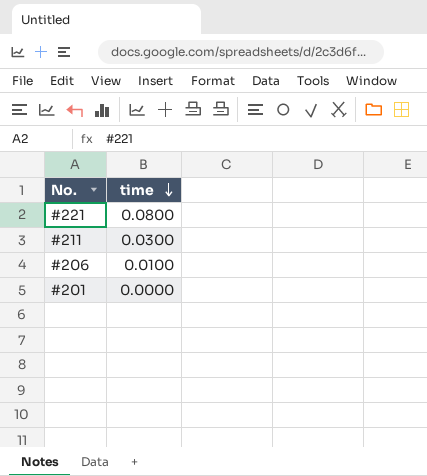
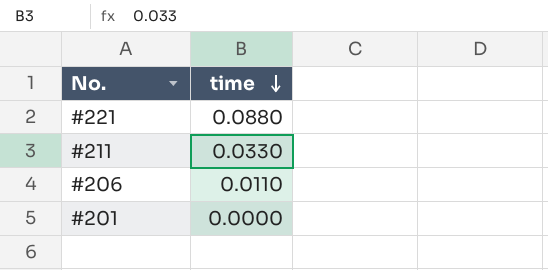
#221 | time: 0.0800 -> 0.0880
#211 | time: 0.0300 -> 0.0330
#206 | time: 0.0100 -> 0.0110

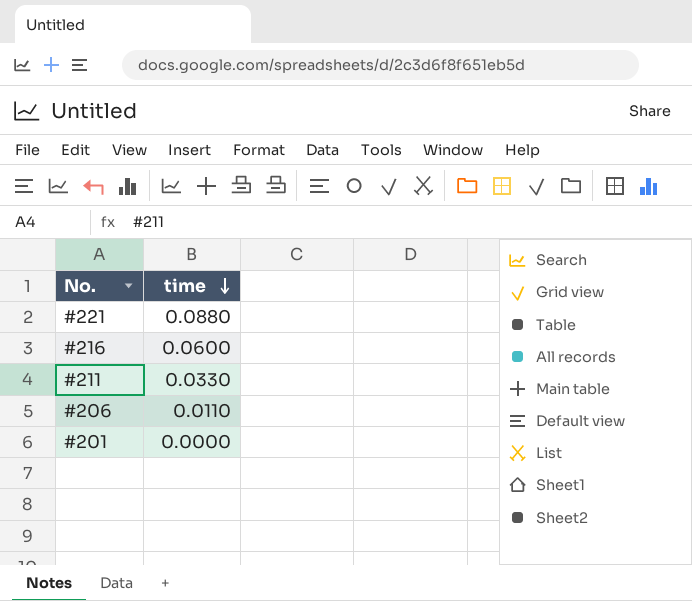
row #216: none -> 0.0600

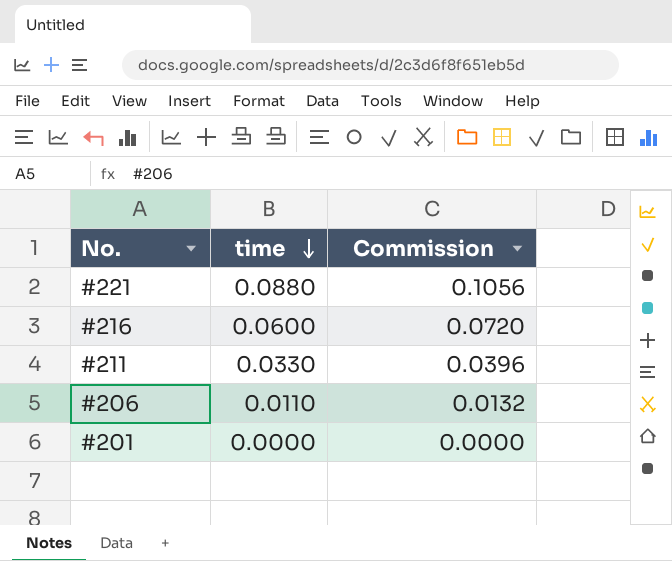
column Commission | formula: none -> [time] * 1.2

